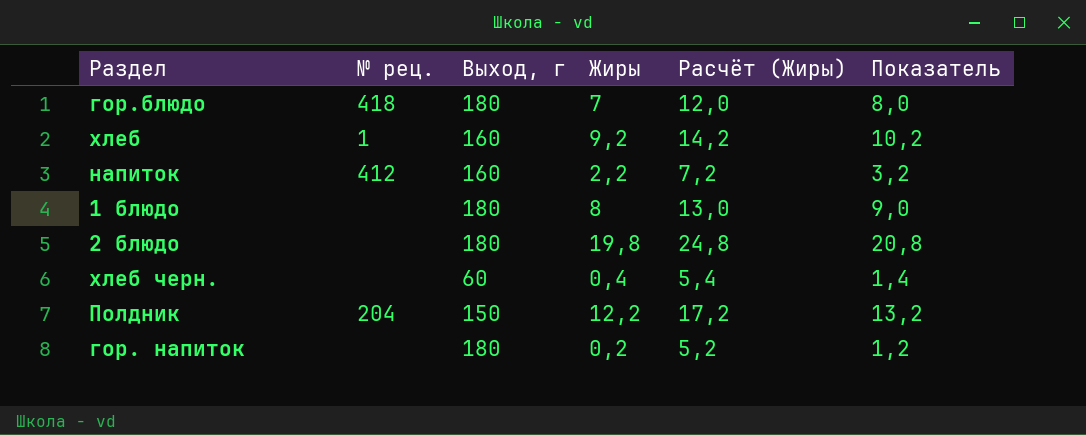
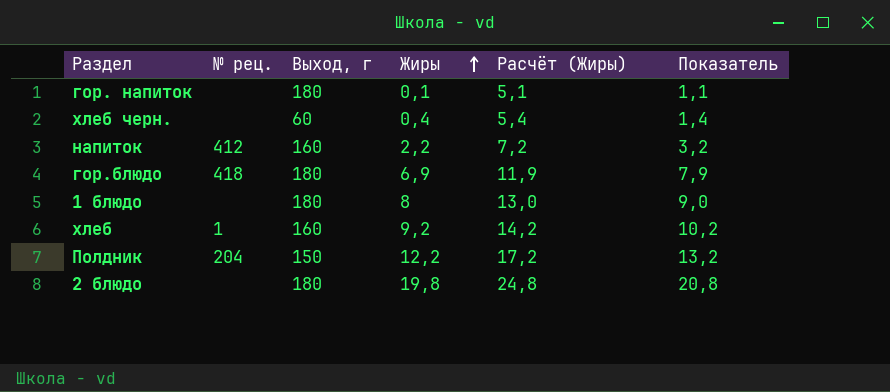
row order: none -> Жиры ascending
гор. напиток | Жиры: 0,2 -> 0,1
гор. напиток | Расчёт (Жиры): 5,2 -> 5,1
гор. напиток | Показатель: 1,2 -> 1,1
гор.блюдо | Жиры: 7 -> 6,9
гор.блюдо | Расчёт (Жиры): 12,0 -> 11,9
гор.блюдо | Показатель: 8,0 -> 7,9

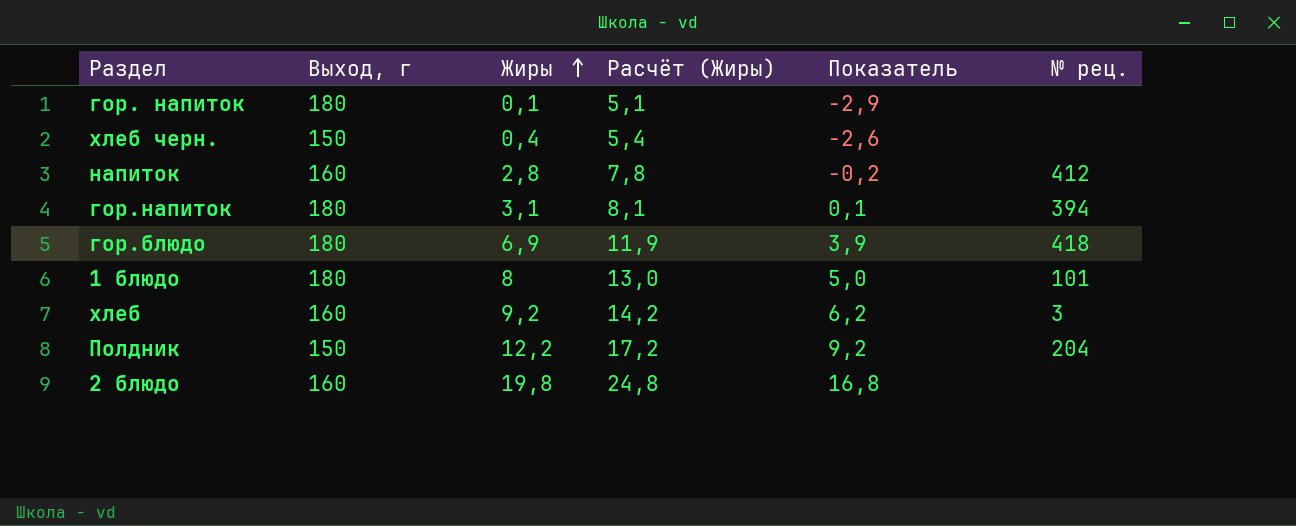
column Показатель | formula: [Жиры] + 1 -> [Жиры] - 3
column № рец. | position: 2 -> 6
хлеб черн. | Выход, г: 60 -> 150
напиток | Жиры: 2,2 -> 2,8
напиток | Расчёт (Жиры): 7,2 -> 7,8
row гор.напиток: none -> 180 | 3,1 | 8,1 | 0,1 | 394
1 блюдо | № рец.: none -> 101
хлеб | № рец.: 1 -> 3
2 блюдо | Выход, г: 180 -> 160

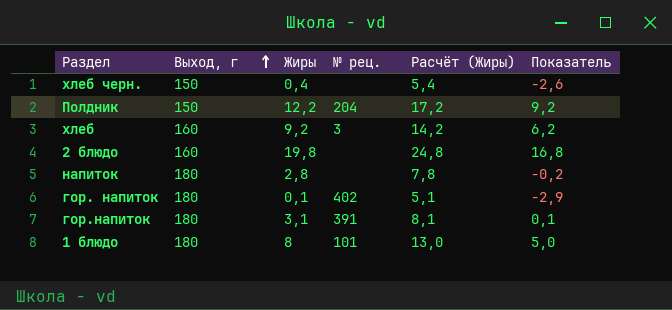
row order: Жиры ascending -> Выход, г ascending
column № рец. | position: 6 -> 4
row гор.блюдо: 180 | 6,9 | 11,9 | 3,9 | 418 -> none
напиток | Выход, г: 160 -> 180
напиток | № рец.: 412 -> none
гор. напиток | № рец.: none -> 402
гор.напиток | № рец.: 394 -> 391

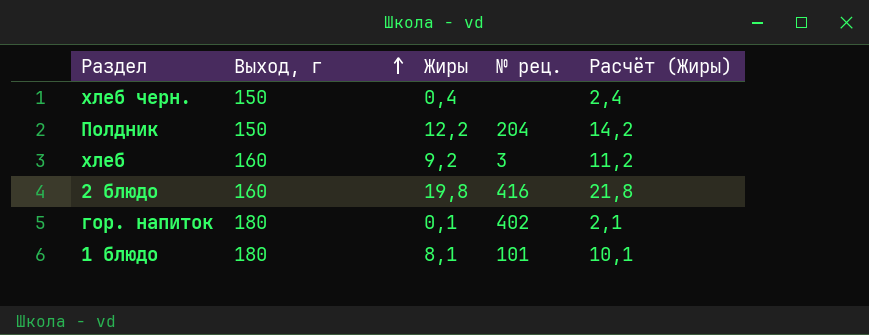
column Показатель | formula: [Жиры] - 3 -> none
column Расчёт (Жиры) | formula: [Жиры] + 5 -> [Жиры] + 2
row напиток: 180 | 2,8 | none | 7,8 | -0,2 -> none
row гор.напиток: 180 | 3,1 | 391 | 8,1 | 0,1 -> none
2 блюдо | № рец.: none -> 416
1 блюдо | Жиры: 8 -> 8,1

